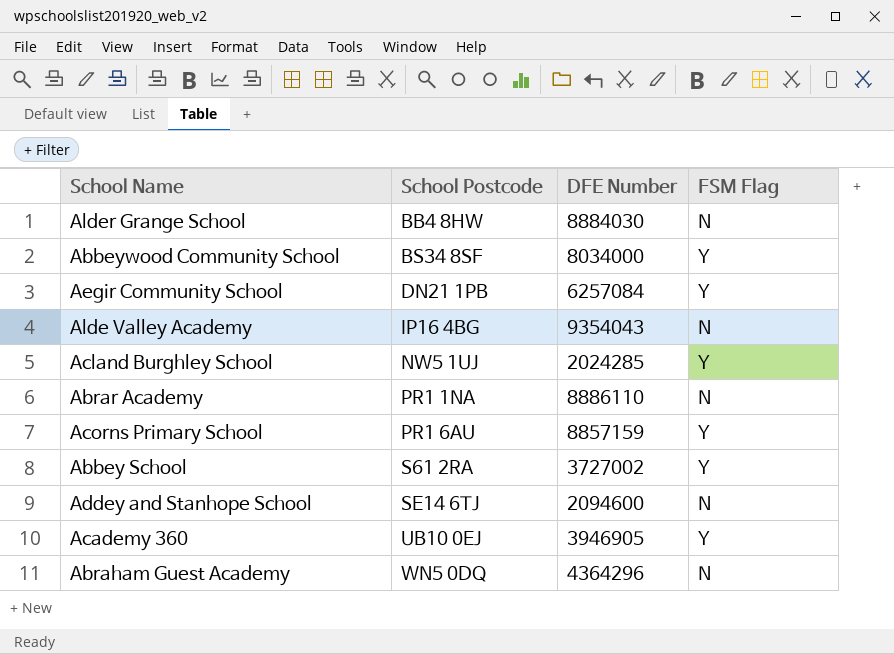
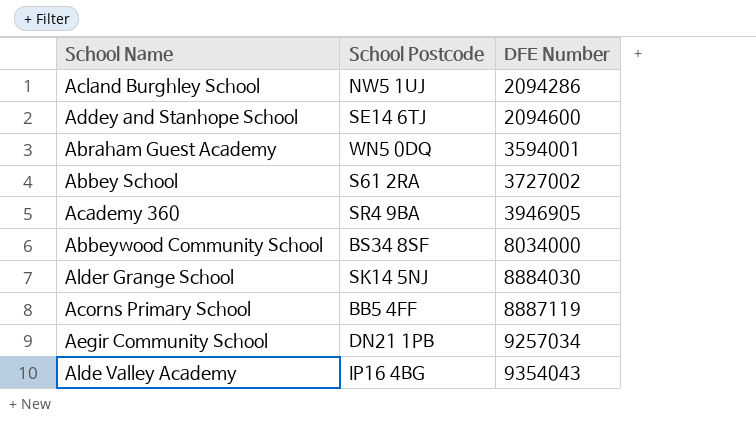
row order: School Postcode ascending -> DFE Number ascending
column FSM Flag | position: 4 -> none
row Abrar Academy: PR1 1NA | 8886110 | N -> none
Acland Burghley School | DFE Number: 2024285 -> 2094286
Abraham Guest Academy | DFE Number: 4364296 -> 3594001
Academy 360 | School Postcode: UB10 0EJ -> SR4 9BA
Alder Grange School | School Postcode: BB4 8HW -> SK14 5NJ
Acorns Primary School | School Postcode: PR1 6AU -> BB5 4FF
Acorns Primary School | DFE Number: 8857159 -> 8887119
Aegir Community School | DFE Number: 6257084 -> 9257034

